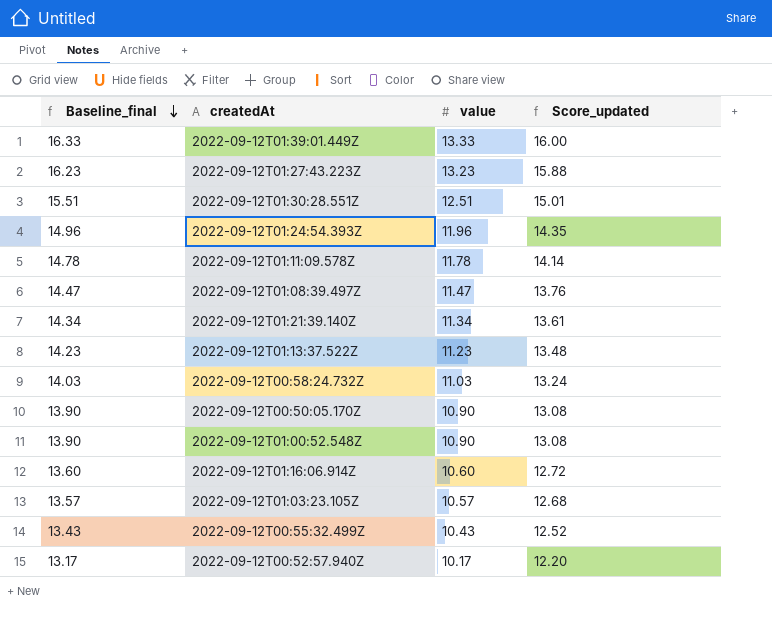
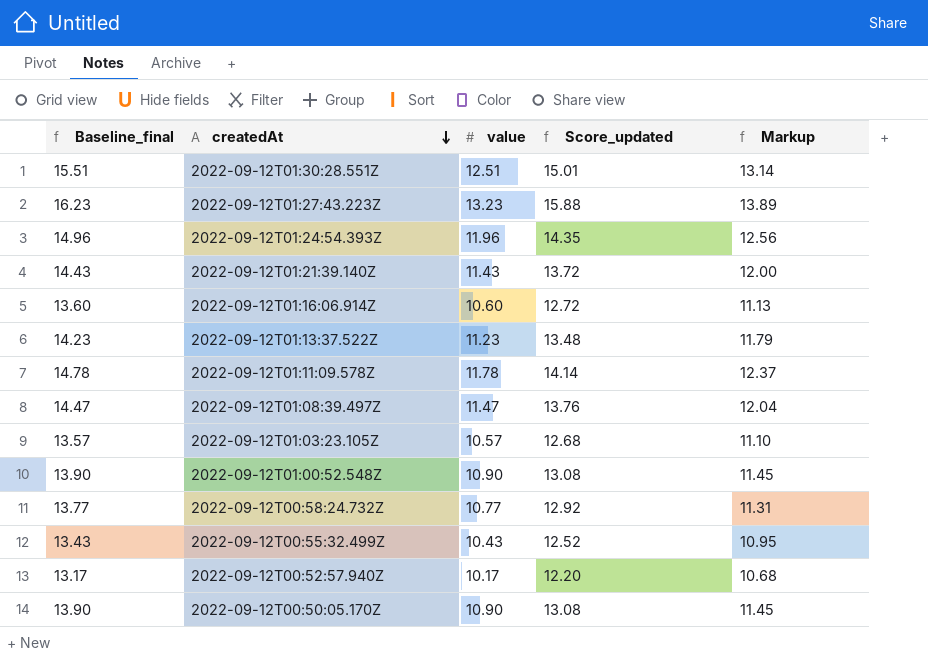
row order: Baseline_final descending -> createdAt descending
column Markup | formula: none -> [value] * 1.05
row 2022-09-12T01:39:01.449Z: 16.33 | 13.33 | 16.00 -> none
2022-09-12T01:21:39.140Z | Baseline_final: 14.34 -> 14.43
2022-09-12T01:21:39.140Z | value: 11.34 -> 11.43
2022-09-12T01:21:39.140Z | Score_updated: 13.61 -> 13.72
2022-09-12T00:58:24.732Z | Baseline_final: 14.03 -> 13.77
2022-09-12T00:58:24.732Z | value: 11.03 -> 10.77
2022-09-12T00:58:24.732Z | Score_updated: 13.24 -> 12.92

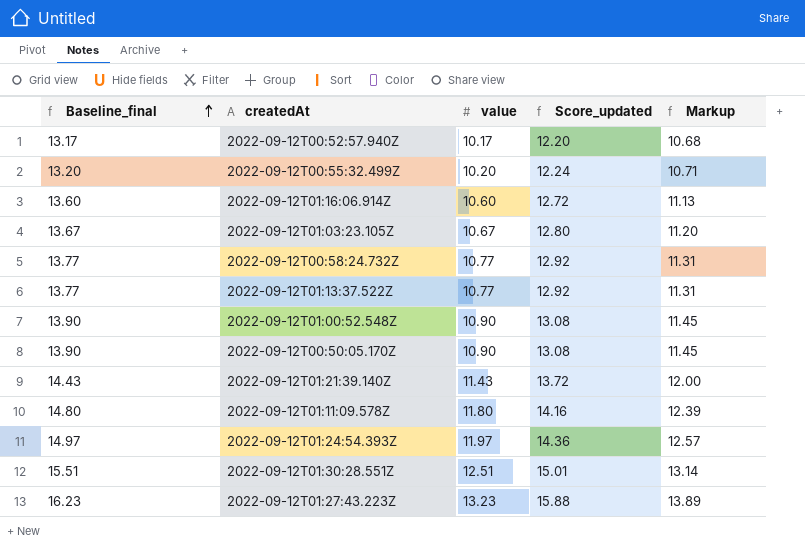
row order: createdAt descending -> Baseline_final ascending
row 2022-09-12T01:08:39.497Z: 14.47 | 11.47 | 13.76 | 12.04 -> none
2022-09-12T00:55:32.499Z | Baseline_final: 13.43 -> 13.20
2022-09-12T00:55:32.499Z | value: 10.43 -> 10.20
2022-09-12T00:55:32.499Z | Score_updated: 12.52 -> 12.24
2022-09-12T00:55:32.499Z | Markup: 10.95 -> 10.71
2022-09-12T01:03:23.105Z | Baseline_final: 13.57 -> 13.67
2022-09-12T01:03:23.105Z | value: 10.57 -> 10.67
2022-09-12T01:03:23.105Z | Score_updated: 12.68 -> 12.80
2022-09-12T01:03:23.105Z | Markup: 11.10 -> 11.20
2022-09-12T01:13:37.522Z | Baseline_final: 14.23 -> 13.77
2022-09-12T01:13:37.522Z | value: 11.23 -> 10.77
2022-09-12T01:13:37.522Z | Score_updated: 13.48 -> 12.92
2022-09-12T01:13:37.522Z | Markup: 11.79 -> 11.31
2022-09-12T01:11:09.578Z | Baseline_final: 14.78 -> 14.80
2022-09-12T01:11:09.578Z | value: 11.78 -> 11.80
2022-09-12T01:11:09.578Z | Score_updated: 14.14 -> 14.16
2022-09-12T01:11:09.578Z | Markup: 12.37 -> 12.39
2022-09-12T01:24:54.393Z | Baseline_final: 14.96 -> 14.97
2022-09-12T01:24:54.393Z | value: 11.96 -> 11.97
2022-09-12T01:24:54.393Z | Score_updated: 14.35 -> 14.36
2022-09-12T01:24:54.393Z | Markup: 12.56 -> 12.57

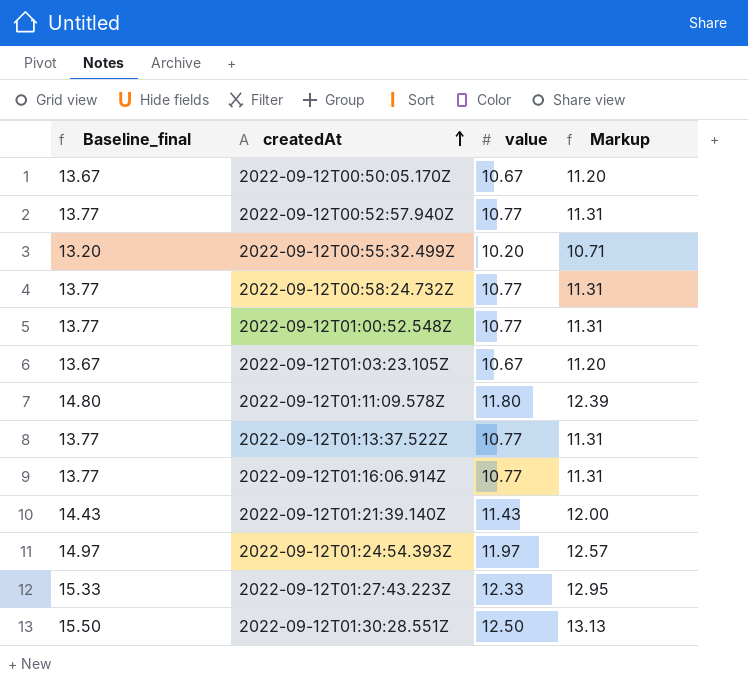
row order: Baseline_final ascending -> createdAt ascending
column Score_updated | formula: [value] * 1.2 -> none
2022-09-12T00:50:05.170Z | Baseline_final: 13.90 -> 13.67
2022-09-12T00:50:05.170Z | value: 10.90 -> 10.67
2022-09-12T00:50:05.170Z | Markup: 11.45 -> 11.20
2022-09-12T00:52:57.940Z | Baseline_final: 13.17 -> 13.77
2022-09-12T00:52:57.940Z | value: 10.17 -> 10.77
2022-09-12T00:52:57.940Z | Markup: 10.68 -> 11.31
2022-09-12T01:00:52.548Z | Baseline_final: 13.90 -> 13.77
2022-09-12T01:00:52.548Z | value: 10.90 -> 10.77
2022-09-12T01:00:52.548Z | Markup: 11.45 -> 11.31
2022-09-12T01:16:06.914Z | Baseline_final: 13.60 -> 13.77
2022-09-12T01:16:06.914Z | value: 10.60 -> 10.77
2022-09-12T01:16:06.914Z | Markup: 11.13 -> 11.31
2022-09-12T01:27:43.223Z | Baseline_final: 16.23 -> 15.33
2022-09-12T01:27:43.223Z | value: 13.23 -> 12.33
2022-09-12T01:27:43.223Z | Markup: 13.89 -> 12.95
2022-09-12T01:30:28.551Z | Baseline_final: 15.51 -> 15.50
2022-09-12T01:30:28.551Z | value: 12.51 -> 12.50
2022-09-12T01:30:28.551Z | Markup: 13.14 -> 13.13

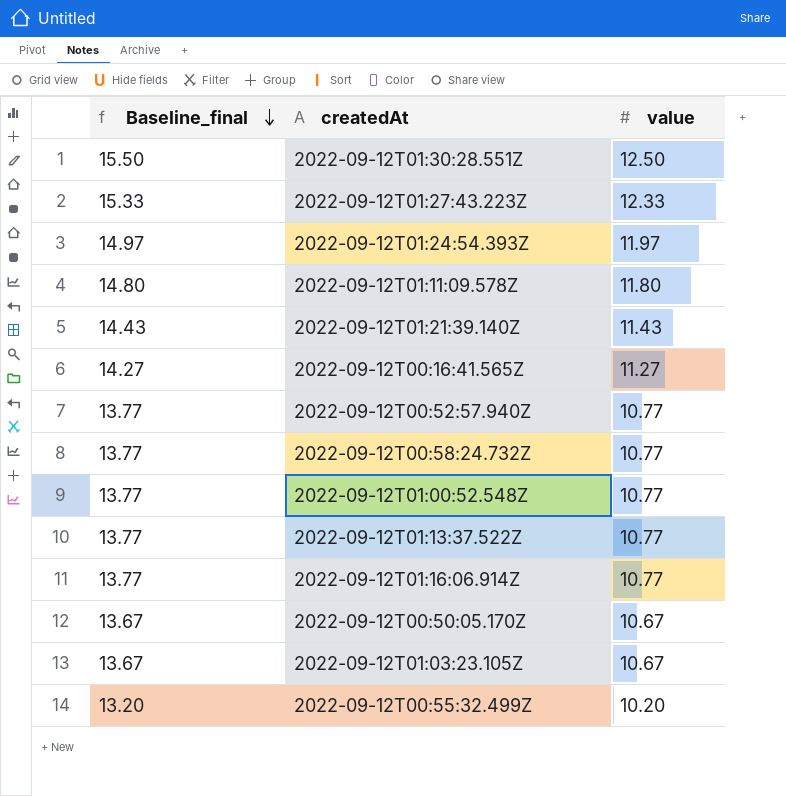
row order: createdAt ascending -> Baseline_final descending
column Markup | formula: [value] * 1.05 -> none
row 2022-09-12T00:16:41.565Z: none -> 14.27 | 11.27

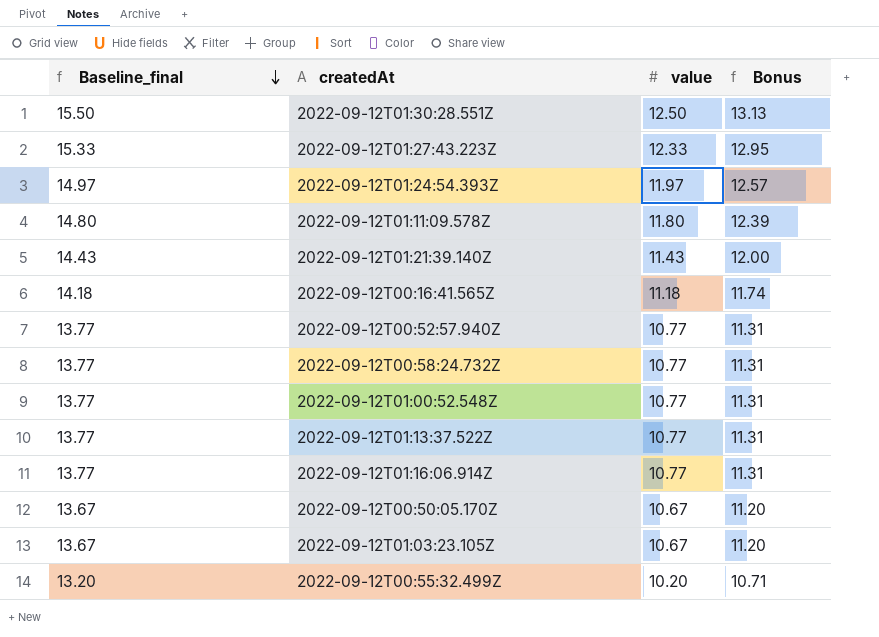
column Bonus | formula: none -> [value] * 1.05
2022-09-12T00:16:41.565Z | Baseline_final: 14.27 -> 14.18
2022-09-12T00:16:41.565Z | value: 11.27 -> 11.18

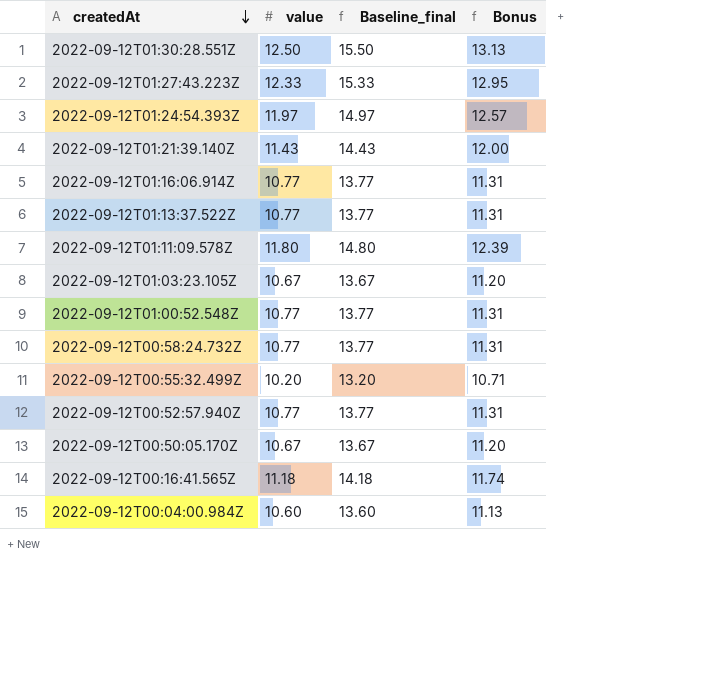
row order: Baseline_final descending -> createdAt descending
column Baseline_final | position: 1 -> 3
row 2022-09-12T00:04:00.984Z: none -> 10.60 | 13.60 | 11.13

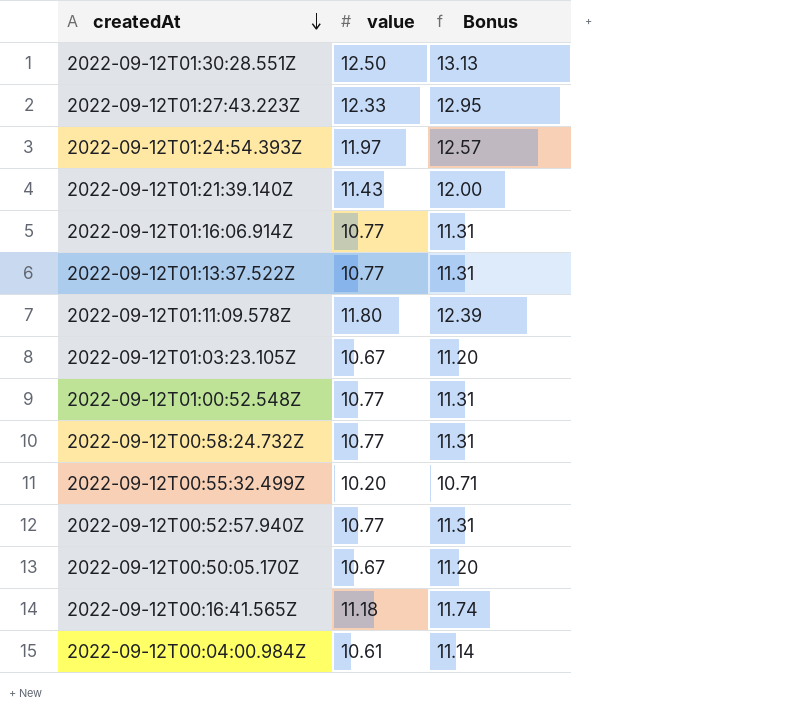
column Baseline_final | formula: [value] + 3 -> none
2022-09-12T00:04:00.984Z | value: 10.60 -> 10.61
2022-09-12T00:04:00.984Z | Bonus: 11.13 -> 11.14

